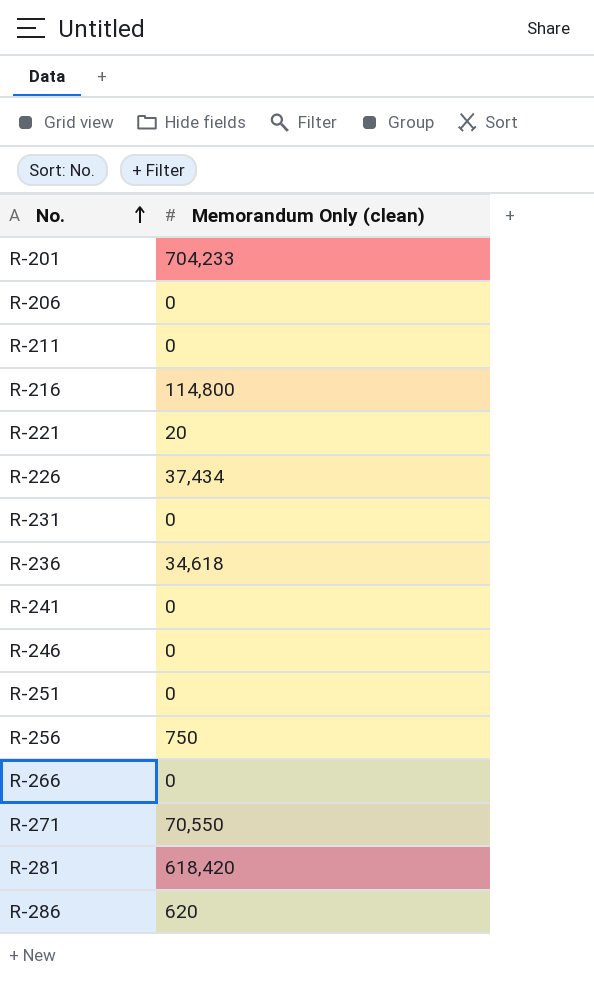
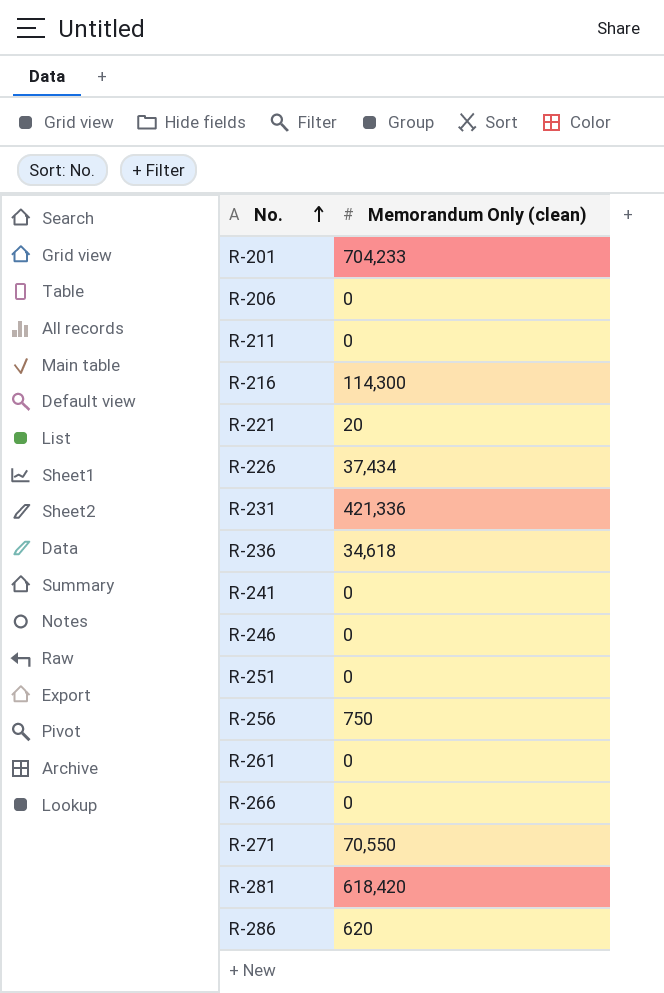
R-216 | Memorandum Only (clean): 114,800 -> 114,300
R-231 | Memorandum Only (clean): 0 -> 421,336
row R-261: none -> 0

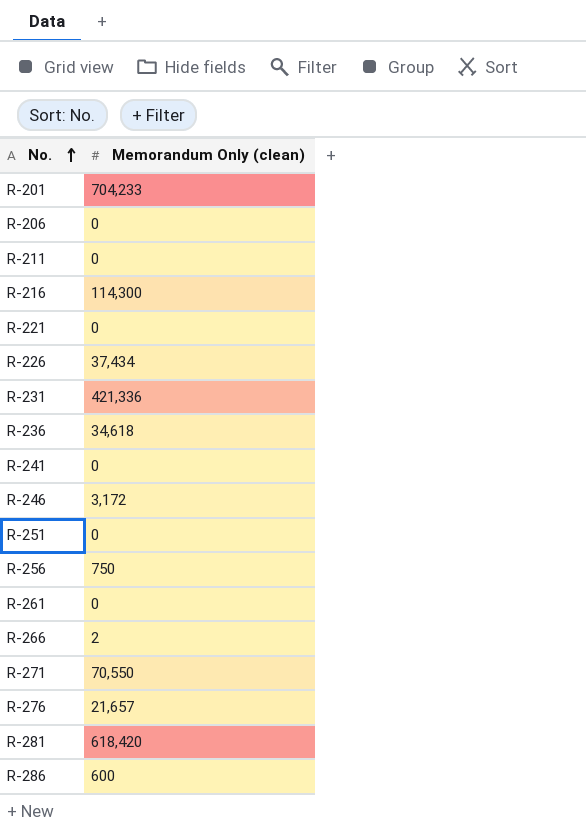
R-221 | Memorandum Only (clean): 20 -> 0
R-246 | Memorandum Only (clean): 0 -> 3,172
R-266 | Memorandum Only (clean): 0 -> 2
row R-276: none -> 21,657
R-286 | Memorandum Only (clean): 620 -> 600

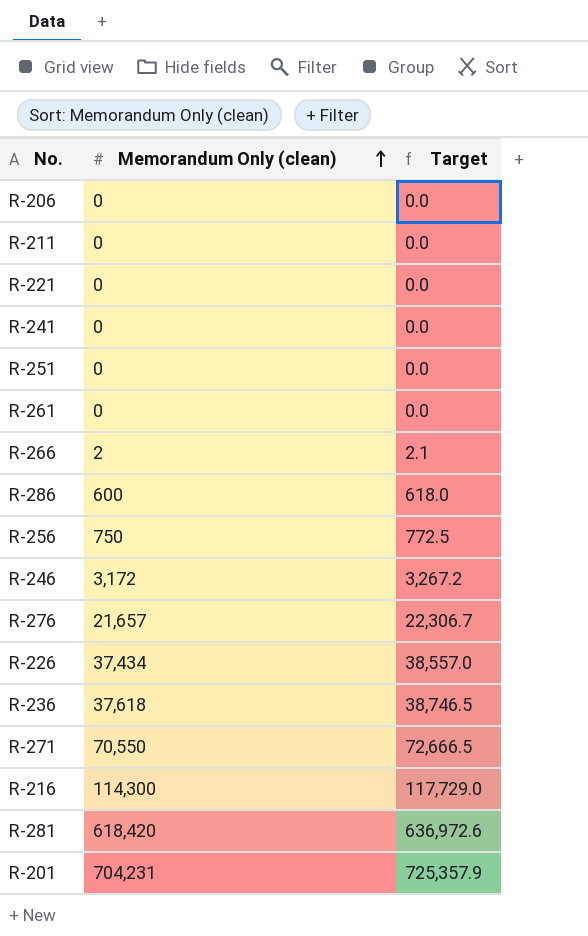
row order: No. ascending -> Memorandum Only (clean) ascending
column Target | formula: none -> [Memorandum Only (clean)] * 1.03
row R-231: 421,336 -> none
R-236 | Memorandum Only (clean): 34,618 -> 37,618
R-201 | Memorandum Only (clean): 704,233 -> 704,231

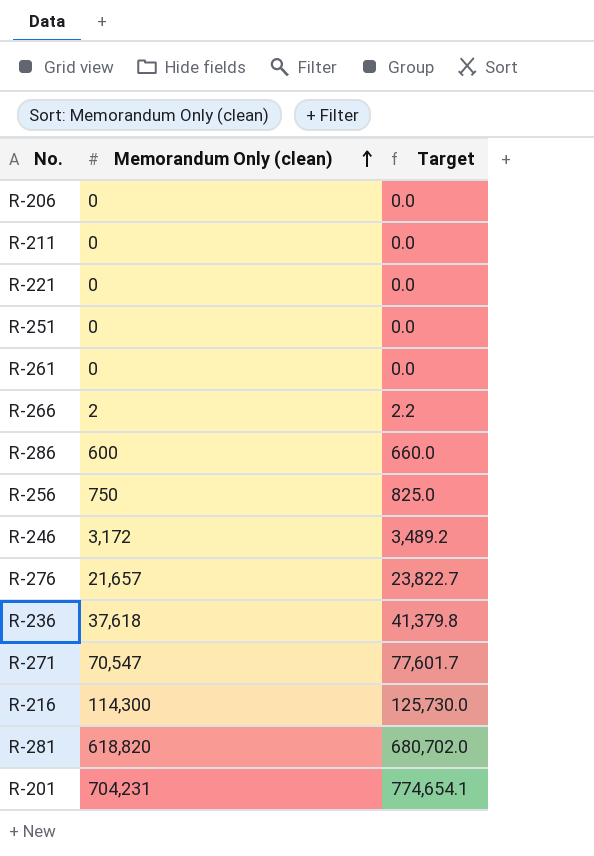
column Target | formula: [Memorandum Only (clean)] * 1.03 -> [Memorandum Only (clean)] * 1.1
row R-241: 0 | 0.0 -> none
row R-226: 37,434 | 38,557.0 -> none
R-271 | Memorandum Only (clean): 70,550 -> 70,547
R-281 | Memorandum Only (clean): 618,420 -> 618,820

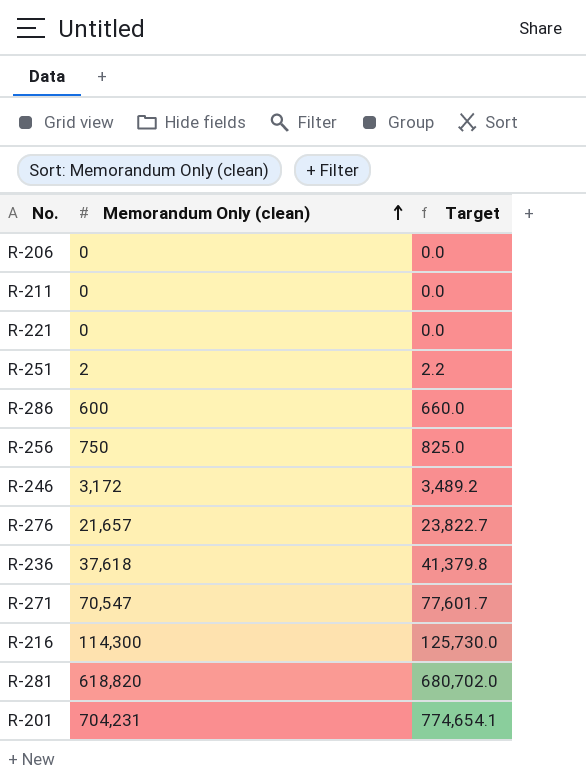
row R-261: 0 | 0.0 -> none
row R-266: 2 | 2.2 -> none
R-251 | Memorandum Only (clean): 0 -> 2
R-251 | Target: 0.0 -> 2.2

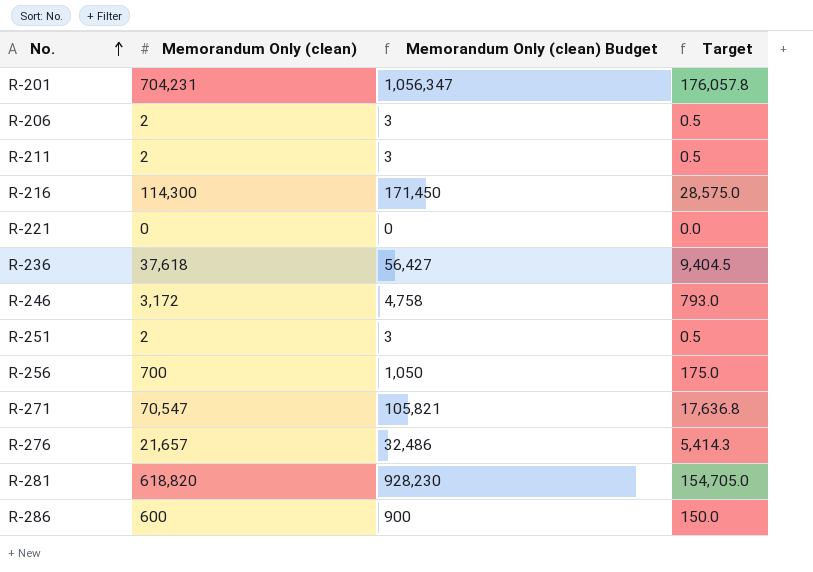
row order: Memorandum Only (clean) ascending -> No. ascending
column Memorandum Only (clean) Budget | formula: none -> [Memorandum Only (clean)] * 1.5
column Target | formula: [Memorandum Only (clean)] * 1.1 -> [Memorandum Only (clean)] * 0.25
R-206 | Memorandum Only (clean): 0 -> 2
R-211 | Memorandum Only (clean): 0 -> 2
R-256 | Memorandum Only (clean): 750 -> 700

